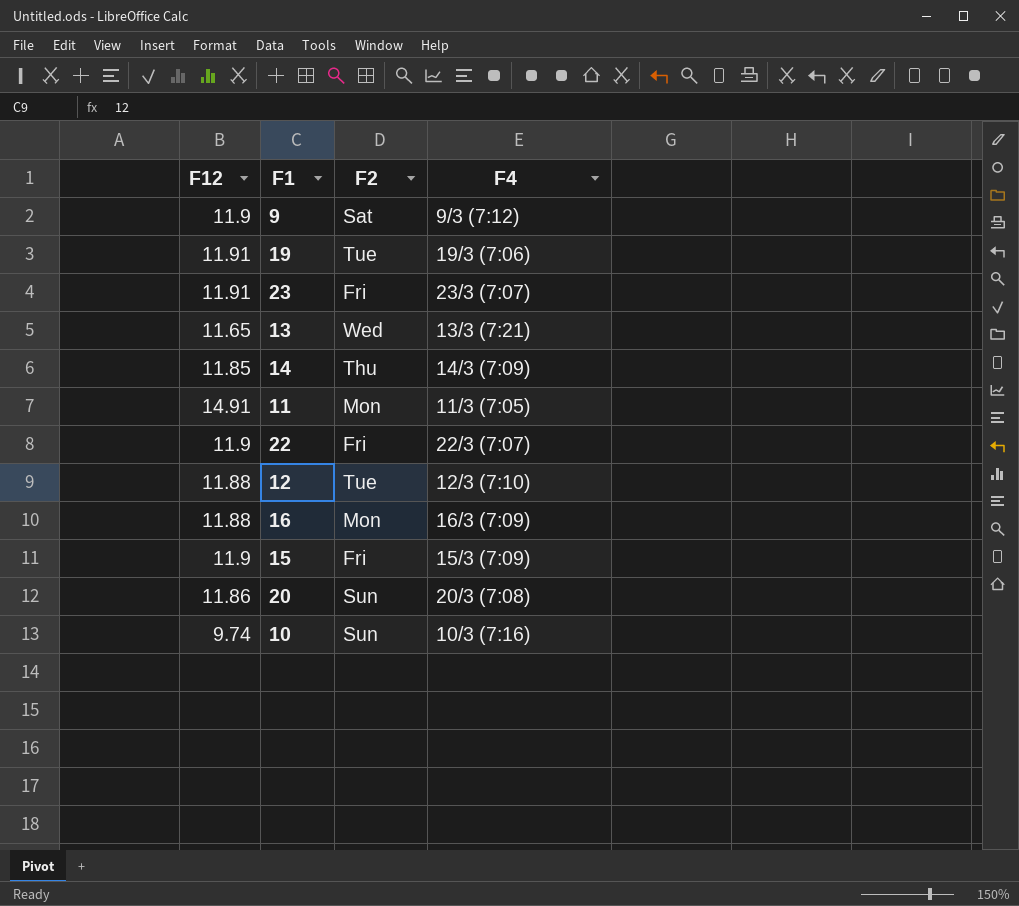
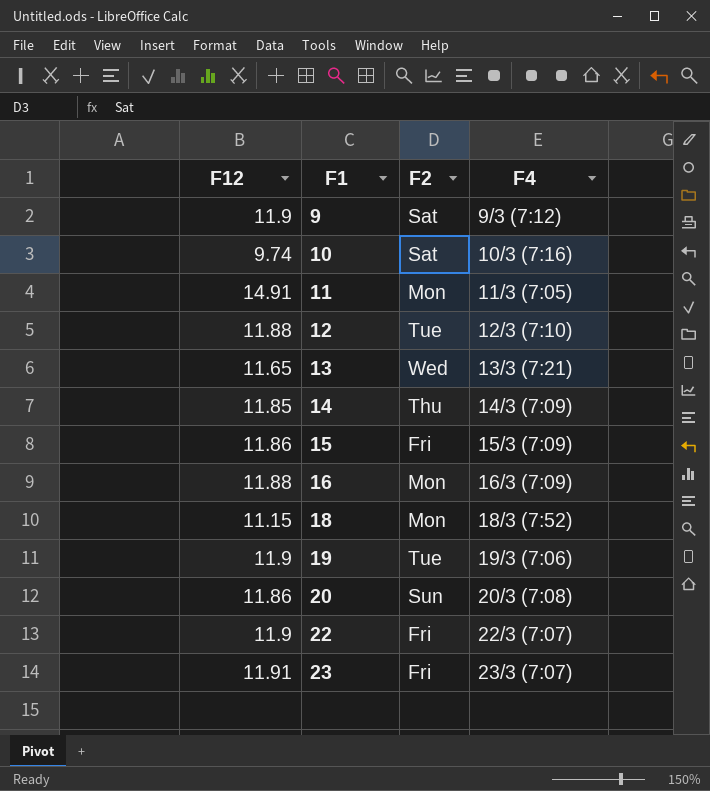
row order: none -> F1 ascending
10 | F2: Sun -> Sat
15 | F12: 11.9 -> 11.86
row 18: none -> 11.15 | Mon | 18/3 (7:52)
19 | F12: 11.91 -> 11.9

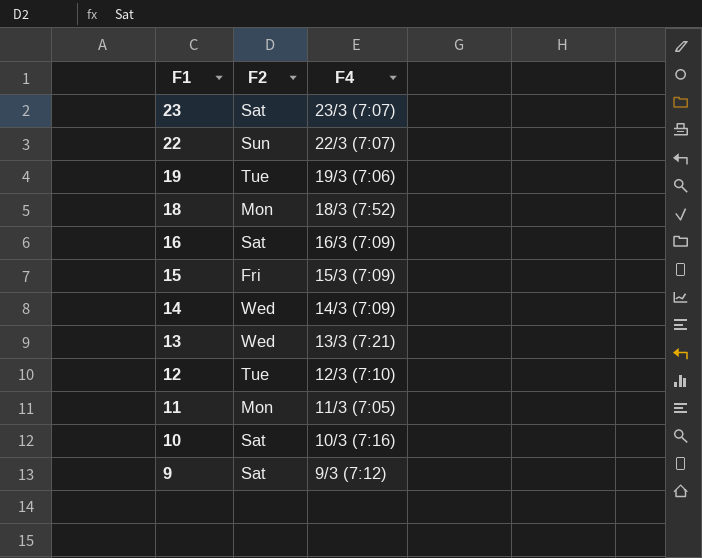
row order: F1 ascending -> F1 descending
column F12 | position: 1 -> none
row 20: 11.86 | Sun | 20/3 (7:08) -> none
23 | F2: Fri -> Sat
22 | F2: Fri -> Sun
16 | F2: Mon -> Sat
14 | F2: Thu -> Wed

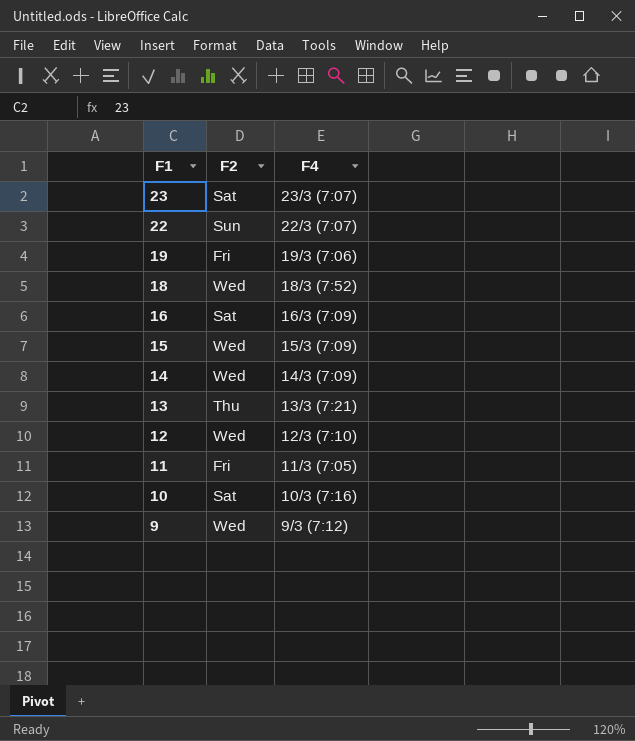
19 | F2: Tue -> Fri
18 | F2: Mon -> Wed
15 | F2: Fri -> Wed
13 | F2: Wed -> Thu
12 | F2: Tue -> Wed
11 | F2: Mon -> Fri
9 | F2: Sat -> Wed

